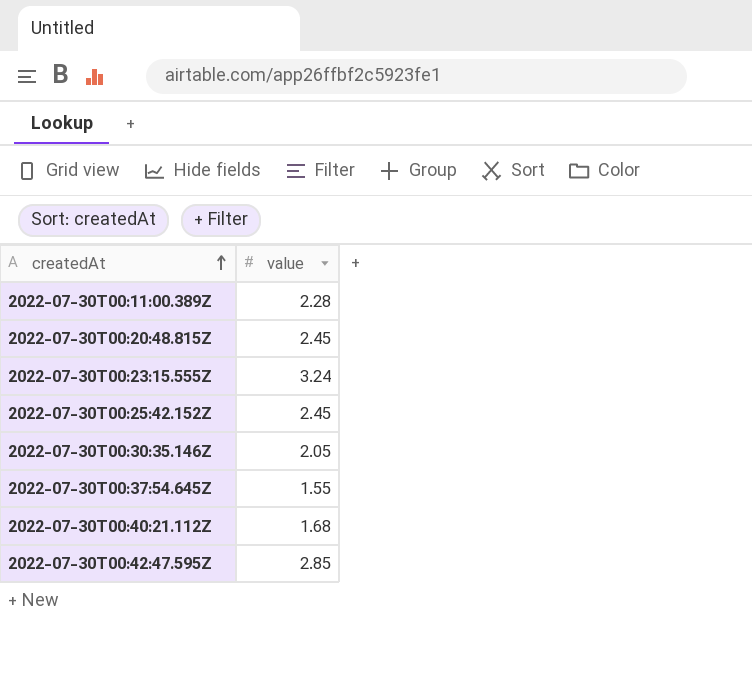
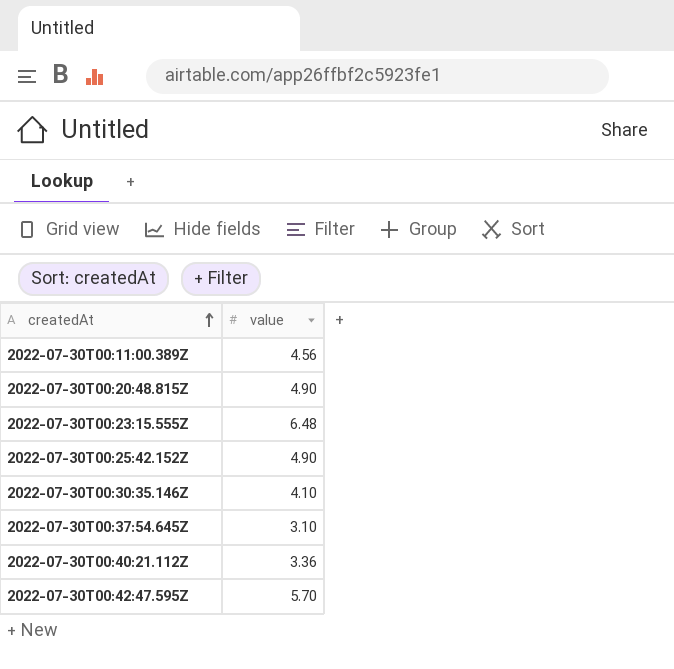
2022-07-30T00:11:00.389Z | value: 2.28 -> 4.56
2022-07-30T00:20:48.815Z | value: 2.45 -> 4.90
2022-07-30T00:23:15.555Z | value: 3.24 -> 6.48
2022-07-30T00:25:42.152Z | value: 2.45 -> 4.90
2022-07-30T00:30:35.146Z | value: 2.05 -> 4.10
2022-07-30T00:37:54.645Z | value: 1.55 -> 3.10
2022-07-30T00:40:21.112Z | value: 1.68 -> 3.36
2022-07-30T00:42:47.595Z | value: 2.85 -> 5.70

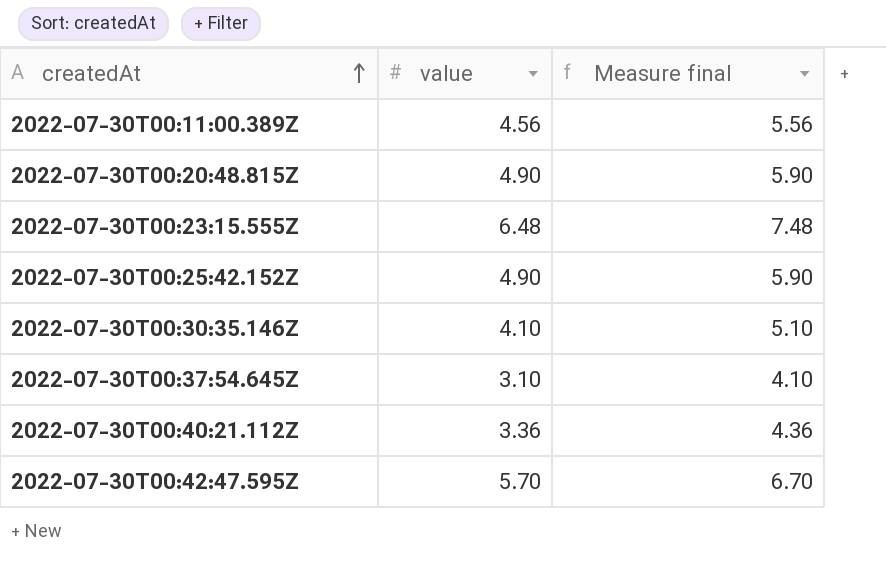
column Measure final | formula: none -> [value] + 1

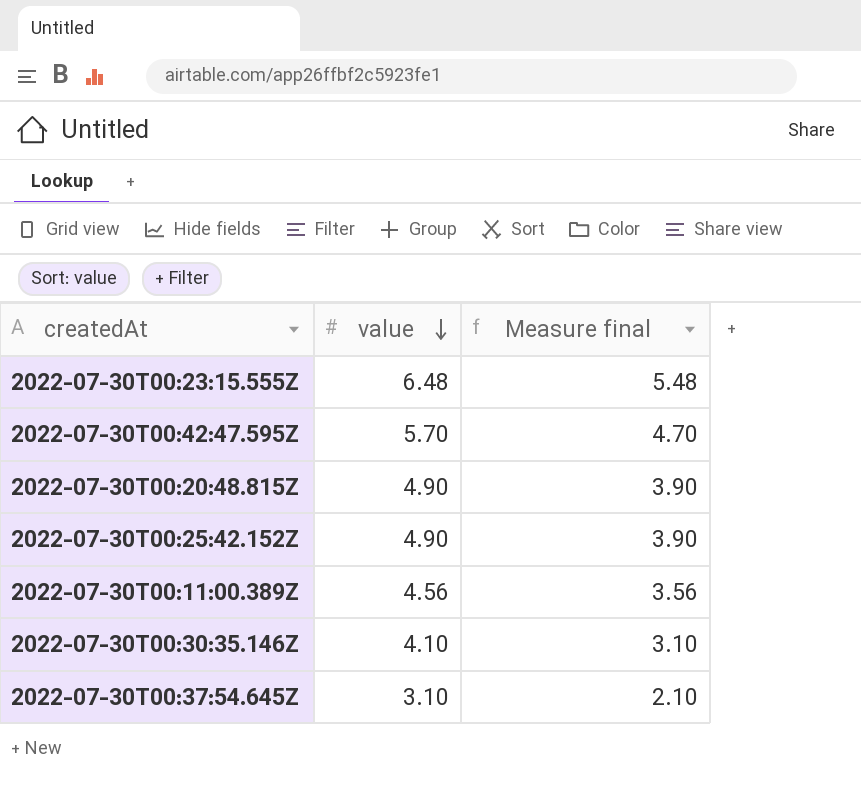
row order: createdAt ascending -> value descending
column Measure final | formula: [value] + 1 -> [value] - 1
row 2022-07-30T00:40:21.112Z: 3.36 | 4.36 -> none

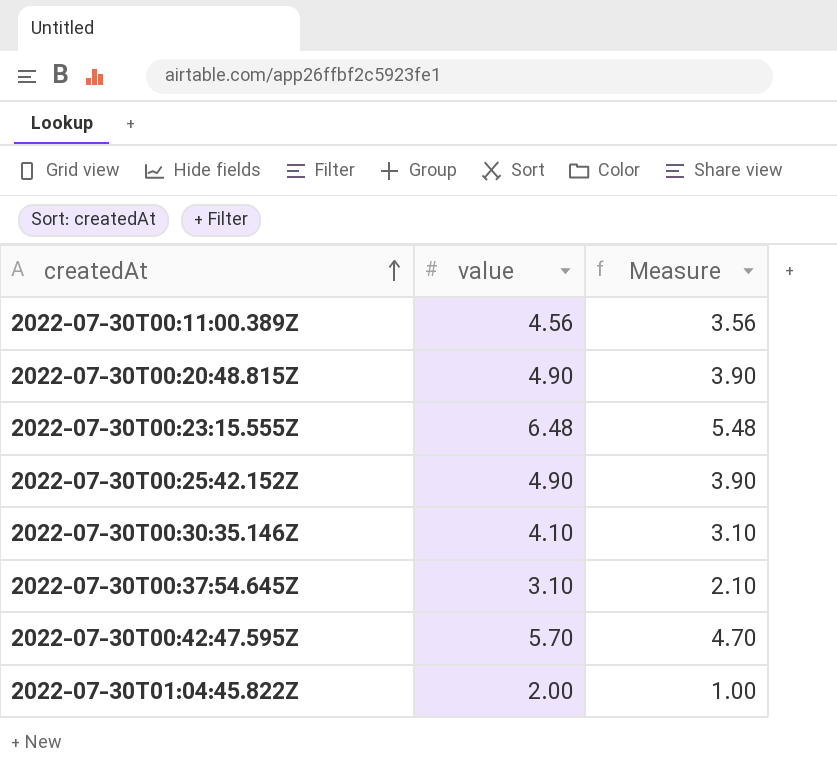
row order: value descending -> createdAt ascending
column name: Measure final -> Measure
row 2022-07-30T01:04:45.822Z: none -> 2.00 | 1.00

